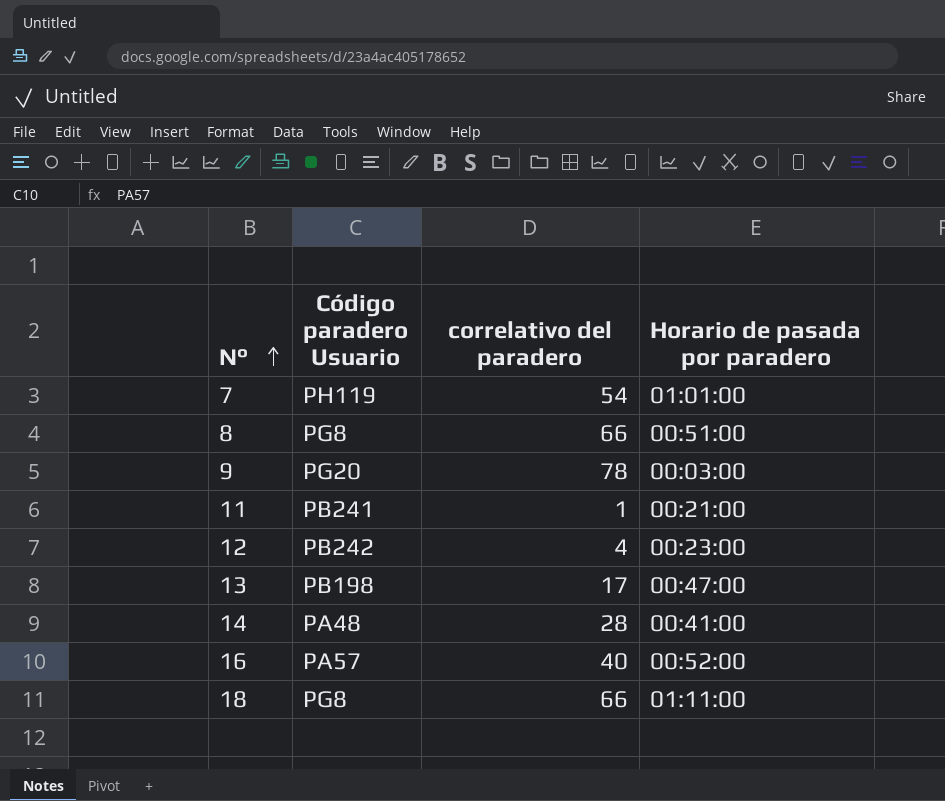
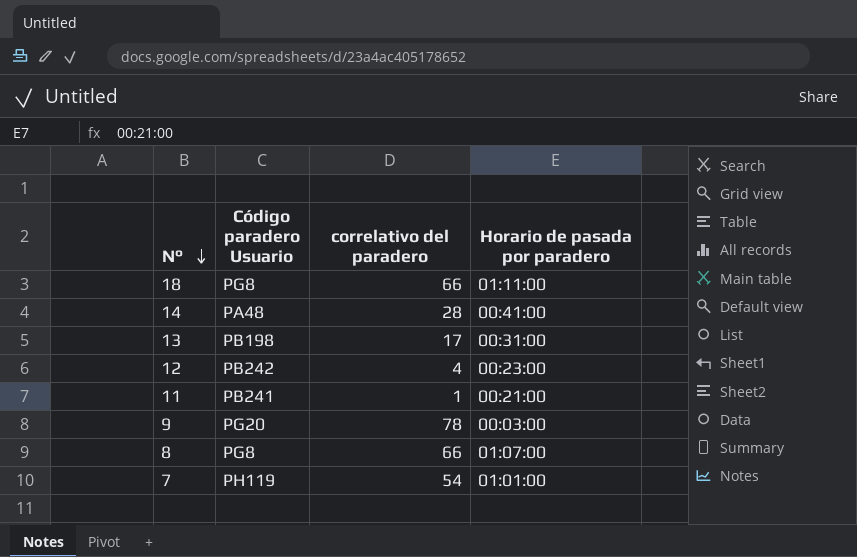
row order: N° ascending -> N° descending
row 16: PA57 | 40 | 00:52:00 -> none
13 | Horario de pasada por paradero: 00:47:00 -> 00:31:00
8 | Horario de pasada por paradero: 00:51:00 -> 01:07:00

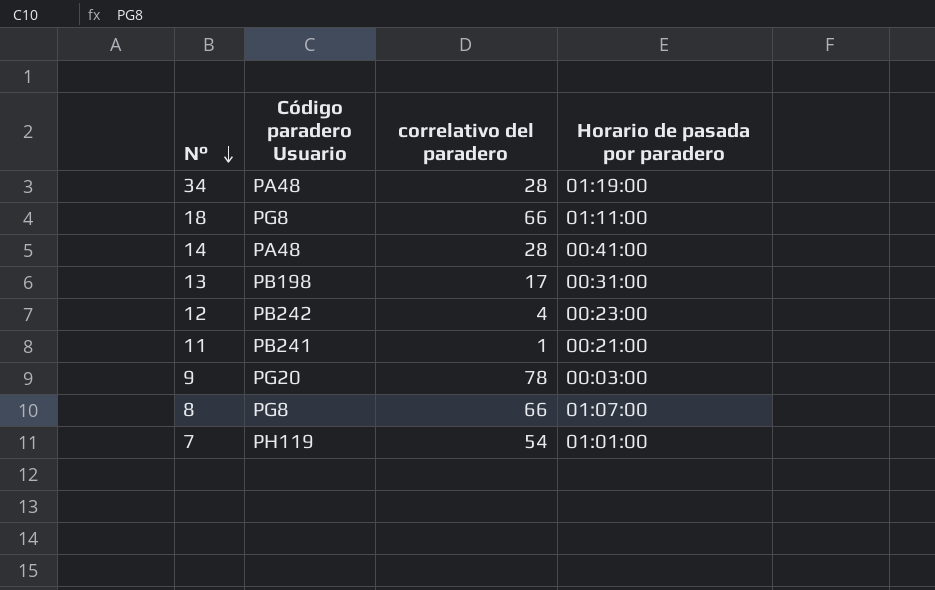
row 34: none -> PA48 | 28 | 01:19:00

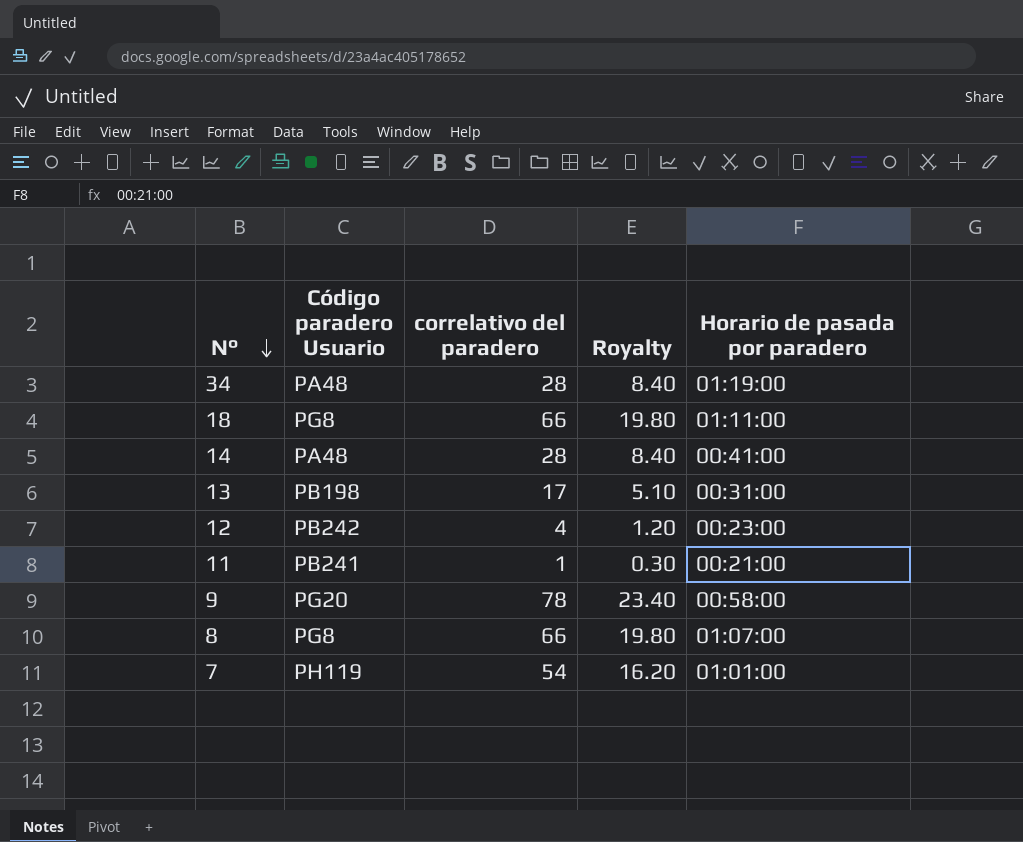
column Royalty | formula: none -> [correlativo del paradero] * 0.3
9 | Horario de pasada por paradero: 00:03:00 -> 00:58:00

